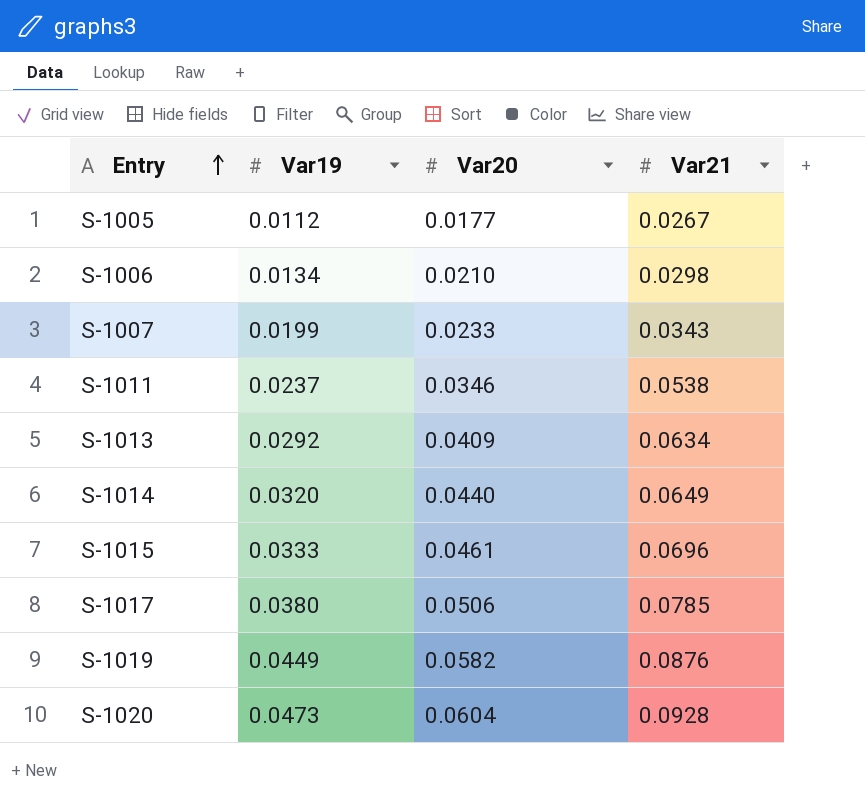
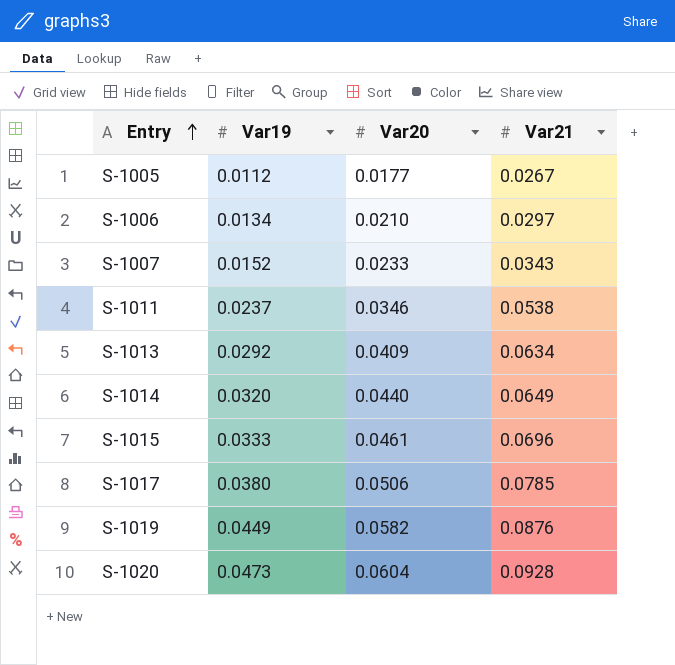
S-1006 | Var21: 0.0298 -> 0.0297
S-1007 | Var19: 0.0199 -> 0.0152

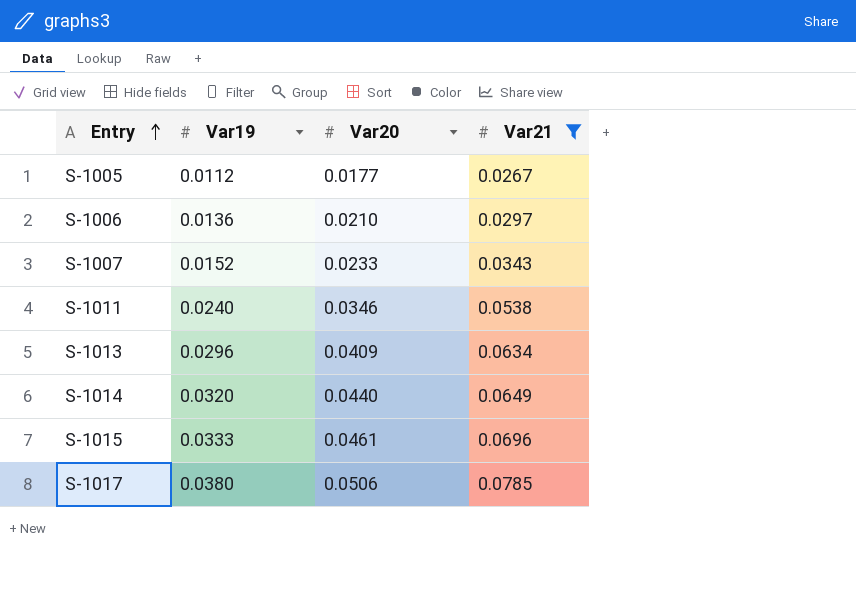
filter: none -> Var21 <= 0.0785
S-1006 | Var19: 0.0134 -> 0.0136
S-1011 | Var19: 0.0237 -> 0.0240
S-1013 | Var19: 0.0292 -> 0.0296

